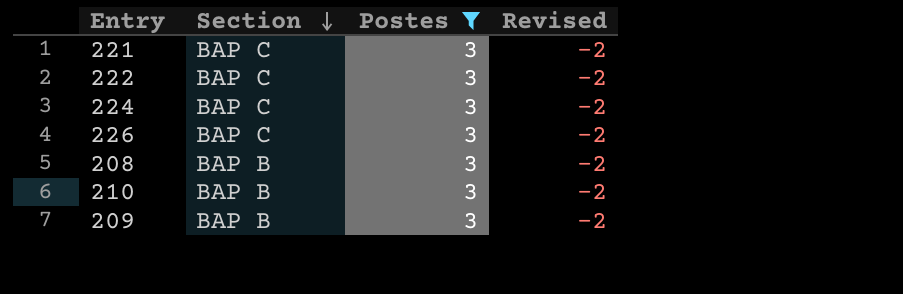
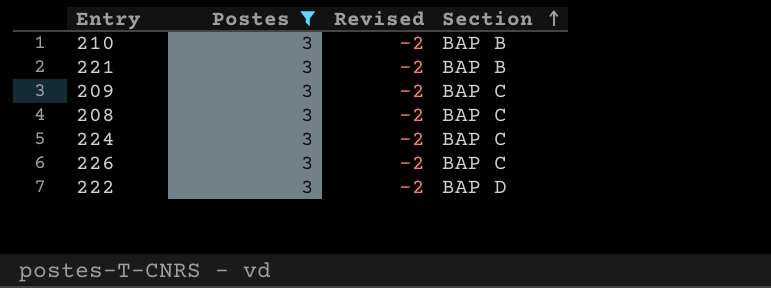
row order: Section descending -> Section ascending
column Section | position: 2 -> 4
221 | Section: BAP C -> BAP B
209 | Section: BAP B -> BAP C
208 | Section: BAP B -> BAP C
222 | Section: BAP C -> BAP D

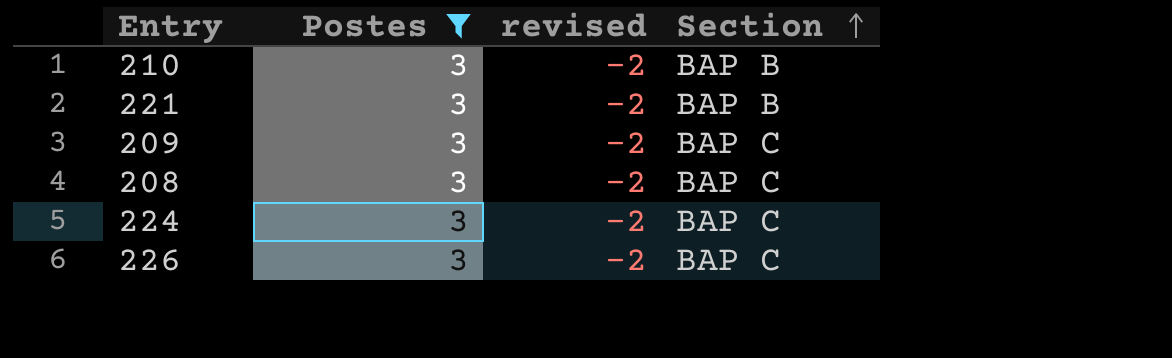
column name: Revised -> revised
row 222: 3 | -2 | BAP D -> none

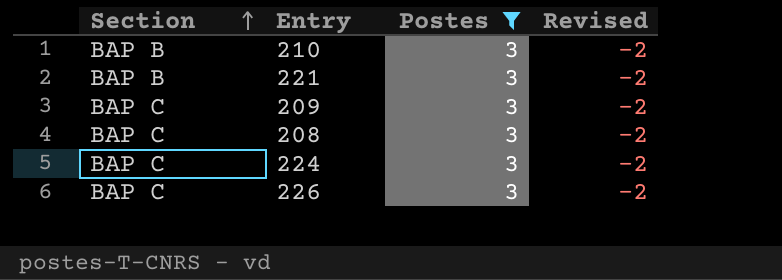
column Section | position: 4 -> 1
column name: revised -> Revised

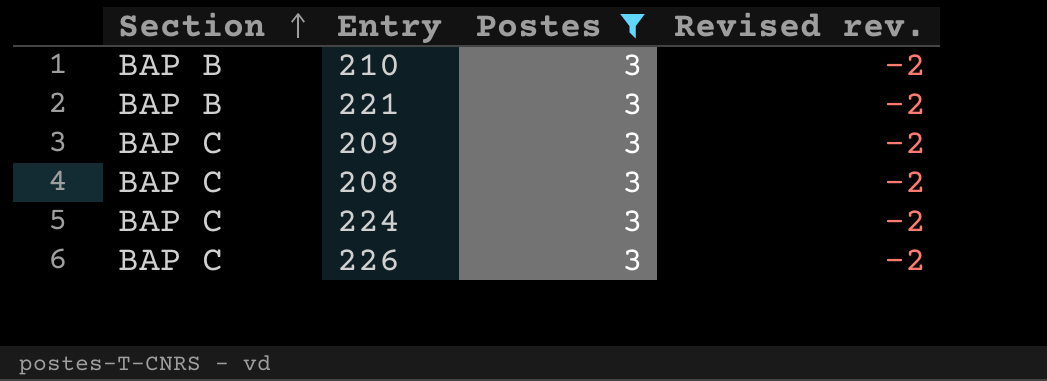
column name: Revised -> Revised rev.

